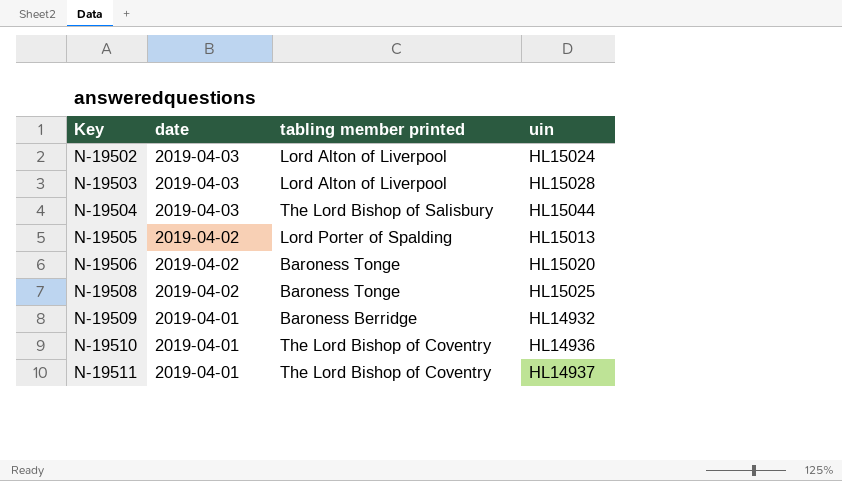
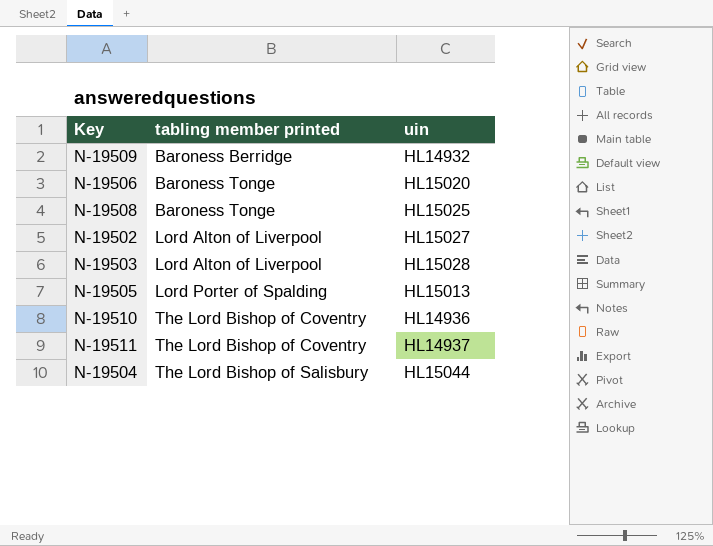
row order: Key ascending -> tabling member printed ascending
column date | position: 2 -> none
N-19502 | uin: HL15024 -> HL15027

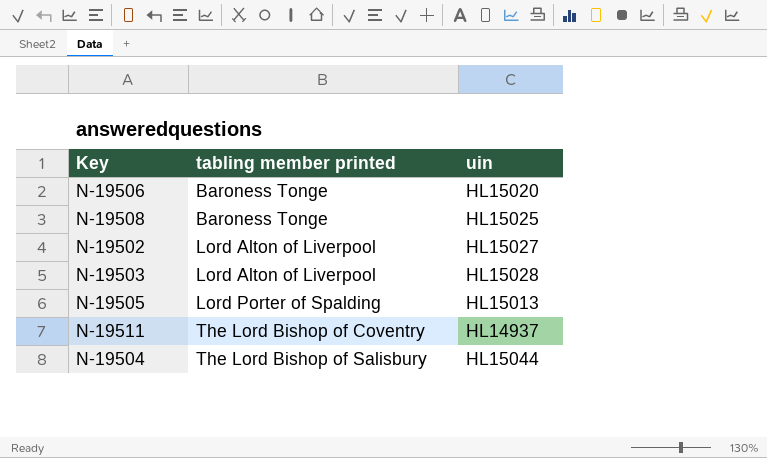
row N-19509: Baroness Berridge | HL14932 -> none
row N-19510: The Lord Bishop of Coventry | HL14936 -> none

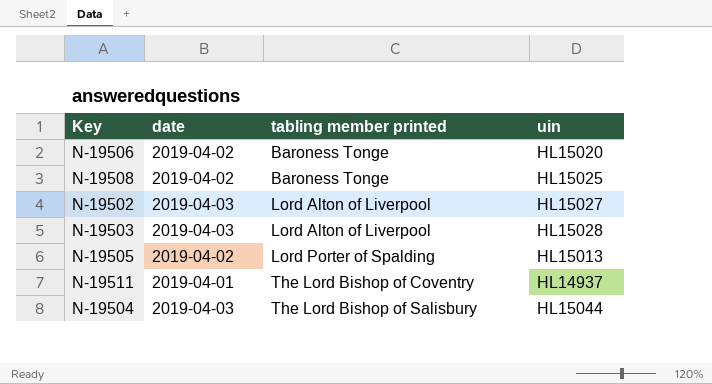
column date | position: none -> 2

